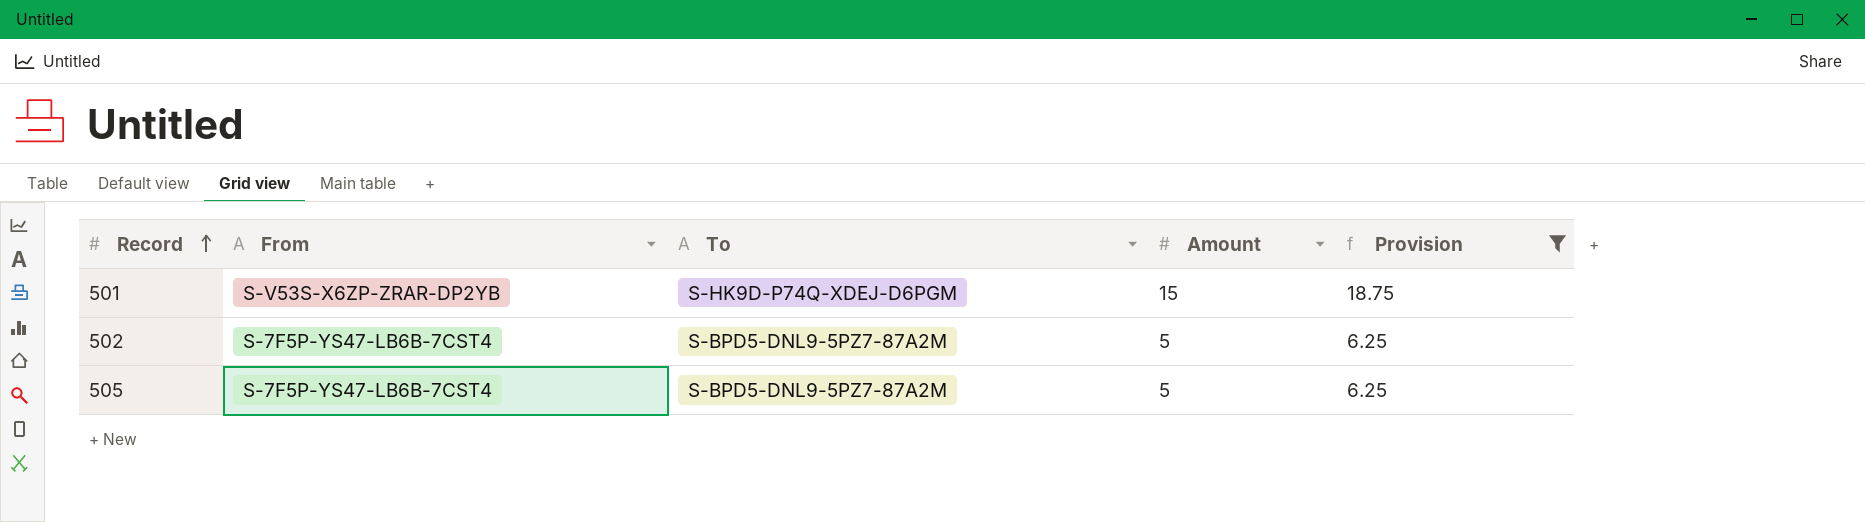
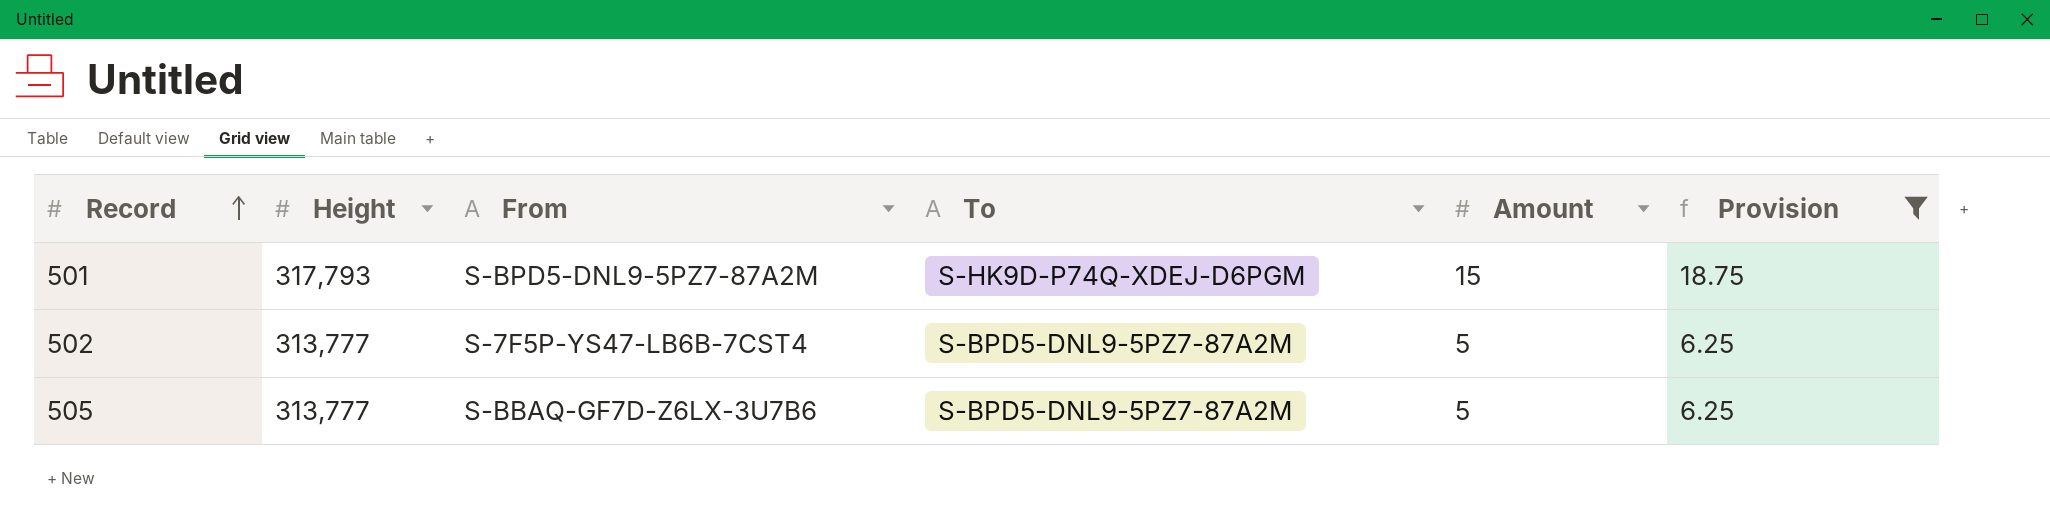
column Height | position: none -> 2
501 | From: S-V53S-X6ZP-ZRAR-DP2YB -> S-BPD5-DNL9-5PZ7-87A2M
505 | From: S-7F5P-YS47-LB6B-7CST4 -> S-BBAQ-GF7D-Z6LX-3U7B6

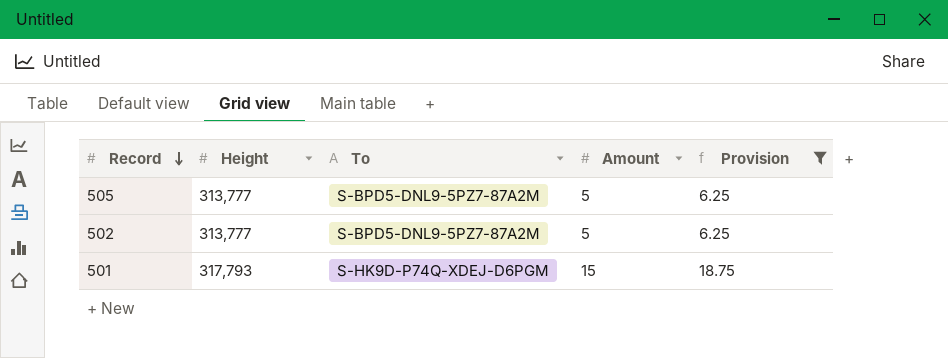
row order: Record ascending -> Record descending
column From | position: 3 -> none

